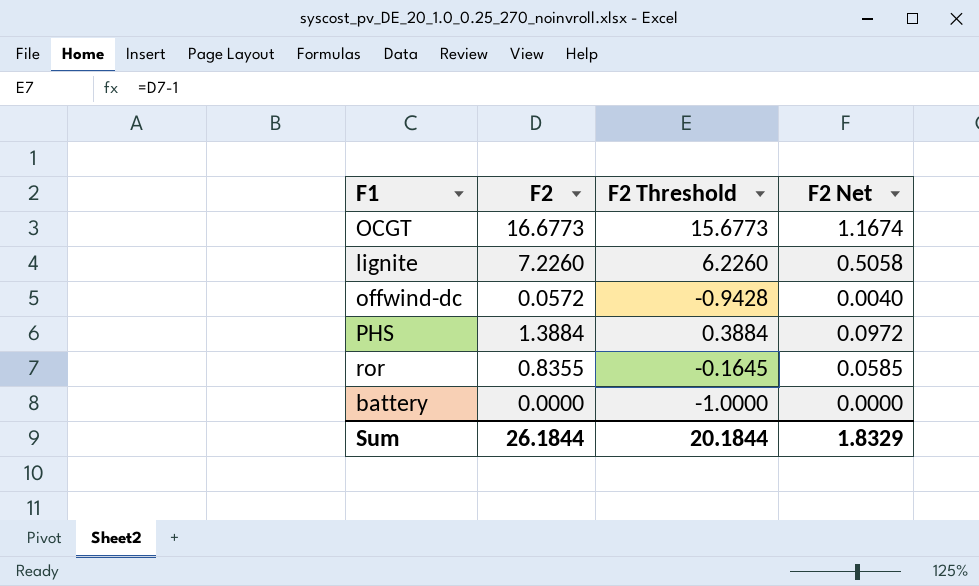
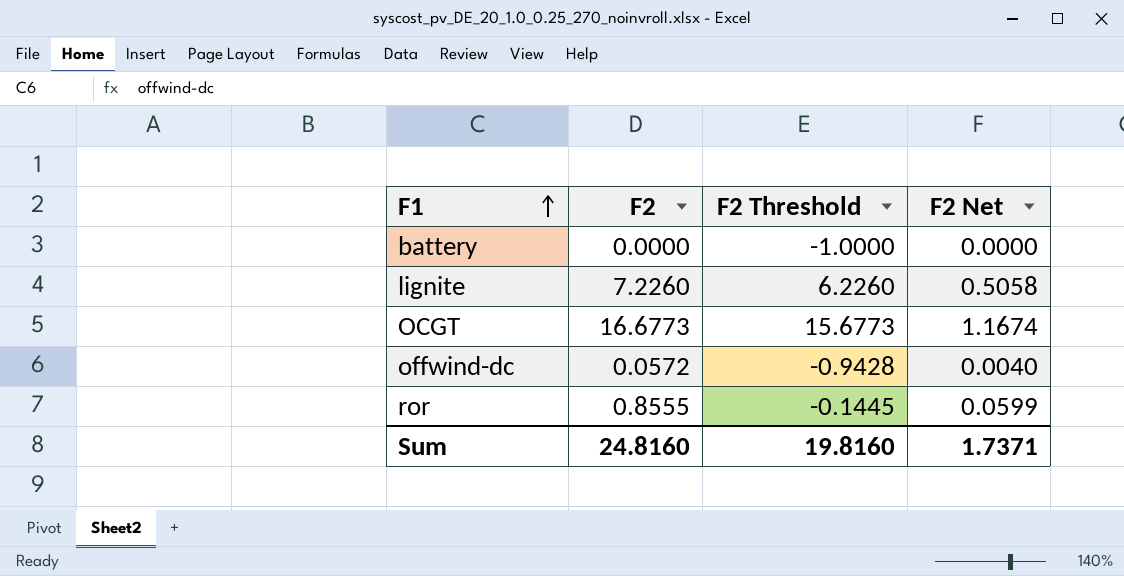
row order: none -> F1 ascending
row PHS: 1.3884 | 0.3884 | 0.0972 -> none
ror | F2: 0.8355 -> 0.8555
ror | F2 Threshold: -0.1645 -> -0.1445
ror | F2 Net: 0.0585 -> 0.0599
Sum | F2: 26.1844 -> 24.8160
Sum | F2 Threshold: 20.1844 -> 19.8160
Sum | F2 Net: 1.8329 -> 1.7371

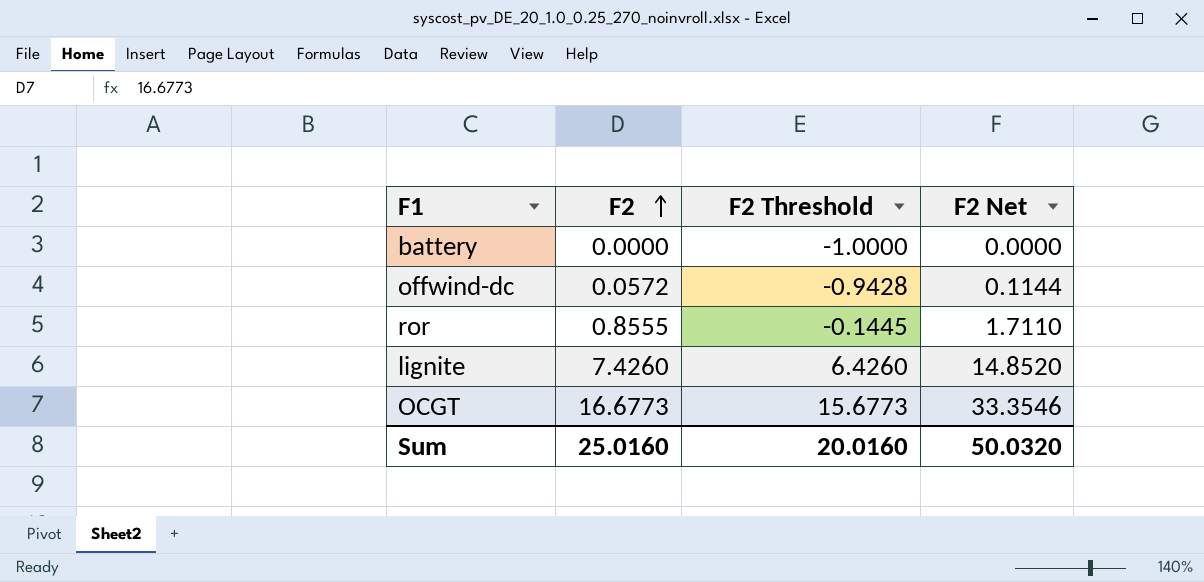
row order: F1 ascending -> F2 ascending
column F2 Net | formula: [F2] * 0.07 -> [F2] * 2
lignite | F2: 7.2260 -> 7.4260
lignite | F2 Threshold: 6.2260 -> 6.4260
Sum | F2: 24.8160 -> 25.0160
Sum | F2 Threshold: 19.8160 -> 20.0160
Sum | F2 Net: 1.7371 -> 50.0320

